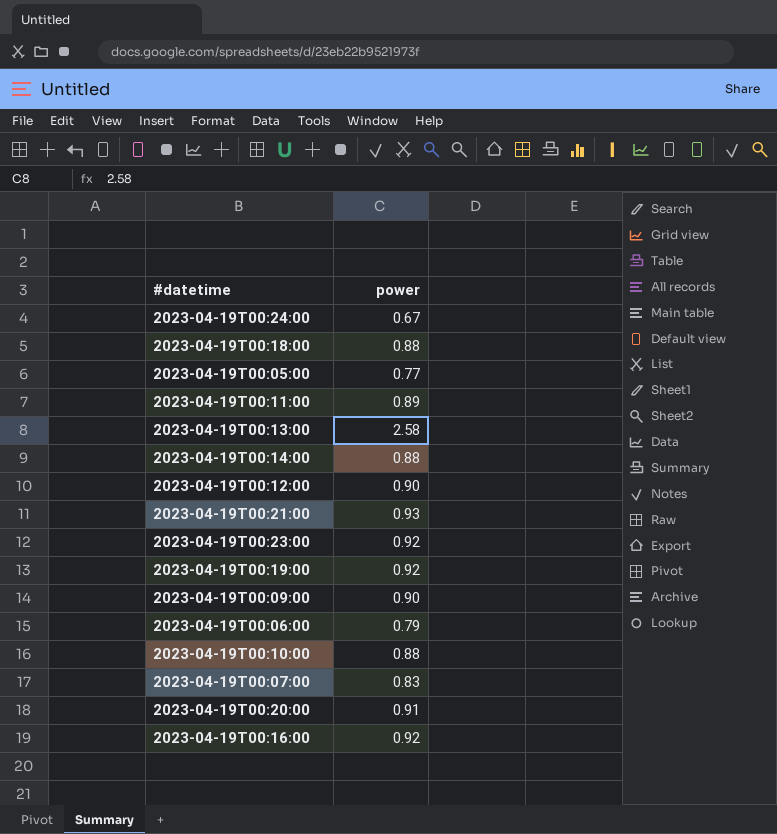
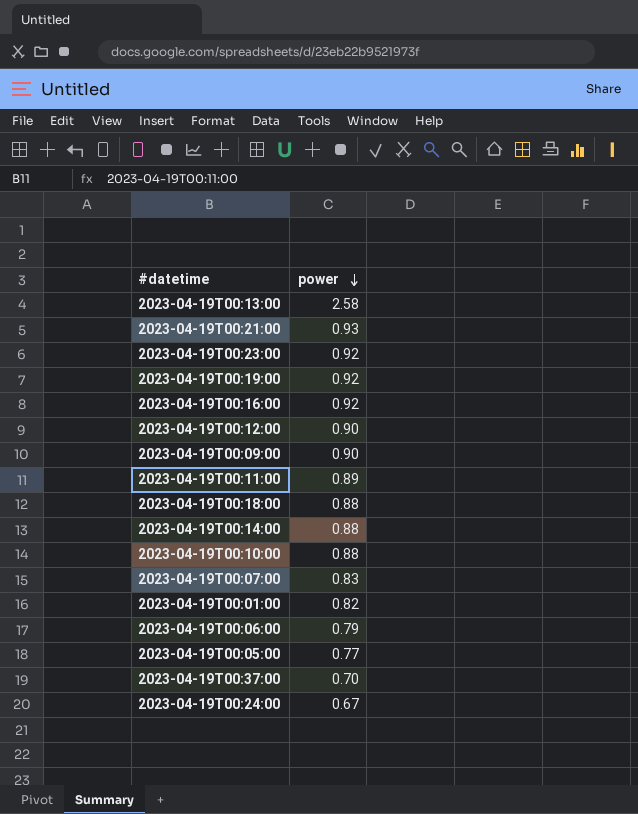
row order: none -> power descending
row 2023-04-19T00:20:00: 0.91 -> none
row 2023-04-19T00:01:00: none -> 0.82
row 2023-04-19T00:37:00: none -> 0.70

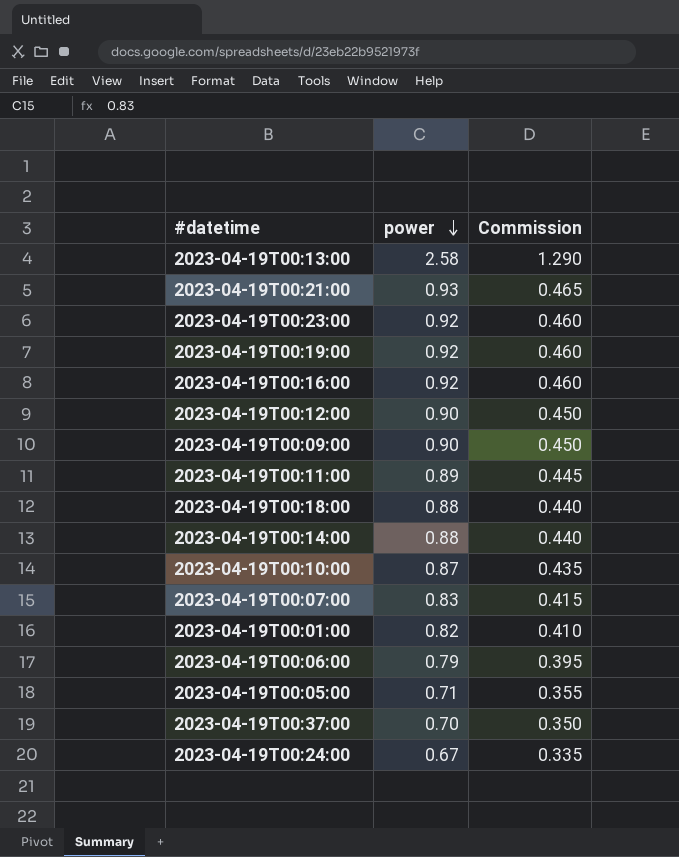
column Commission | formula: none -> [power] * 0.5
2023-04-19T00:10:00 | power: 0.88 -> 0.87
2023-04-19T00:05:00 | power: 0.77 -> 0.71

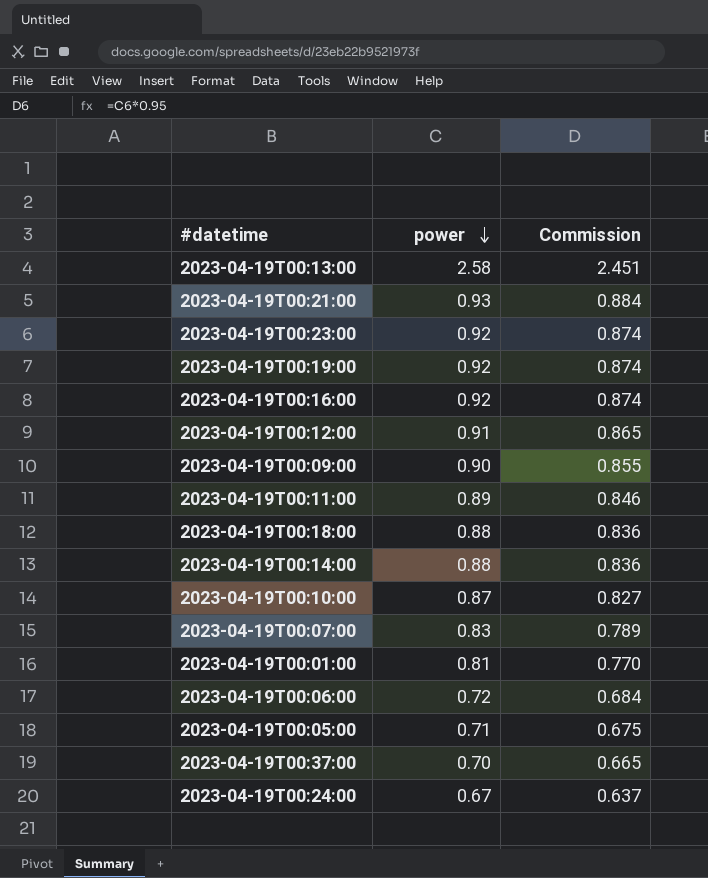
column Commission | formula: [power] * 0.5 -> [power] * 0.95
2023-04-19T00:12:00 | power: 0.90 -> 0.91
2023-04-19T00:01:00 | power: 0.82 -> 0.81
2023-04-19T00:06:00 | power: 0.79 -> 0.72

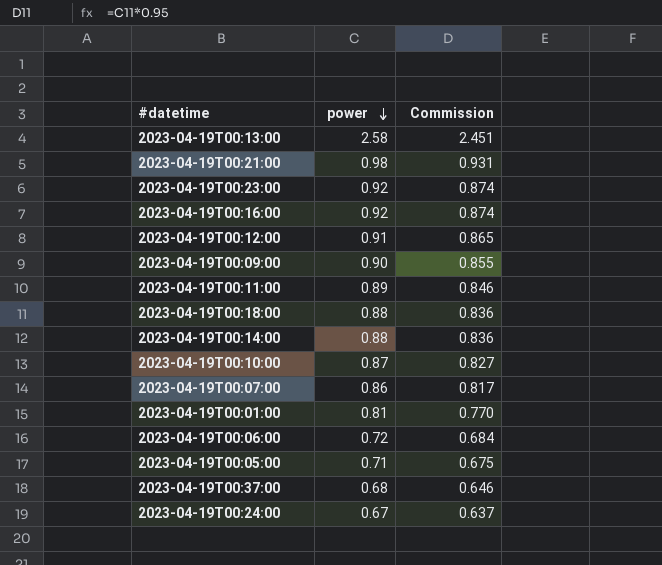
row 2023-04-19T00:19:00: 0.92 | 0.874 -> none
2023-04-19T00:21:00 | power: 0.93 -> 0.98
2023-04-19T00:21:00 | Commission: 0.884 -> 0.931
2023-04-19T00:07:00 | power: 0.83 -> 0.86
2023-04-19T00:07:00 | Commission: 0.789 -> 0.817
2023-04-19T00:37:00 | power: 0.70 -> 0.68
2023-04-19T00:37:00 | Commission: 0.665 -> 0.646

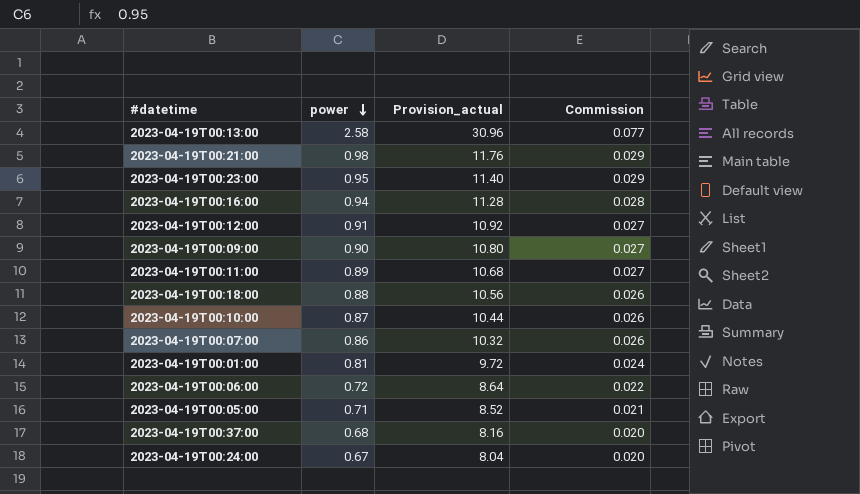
column Provision_actual | formula: none -> [power] * 12
column Commission | formula: [power] * 0.95 -> [power] * 0.03
row 2023-04-19T00:14:00: 0.88 | 0.836 -> none
2023-04-19T00:23:00 | power: 0.92 -> 0.95
2023-04-19T00:16:00 | power: 0.92 -> 0.94

